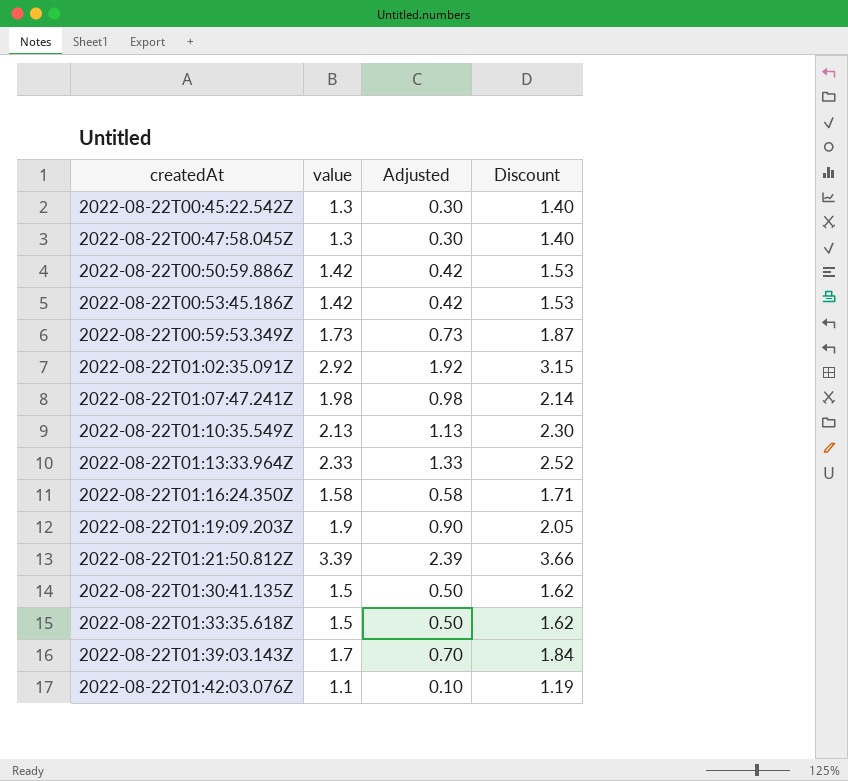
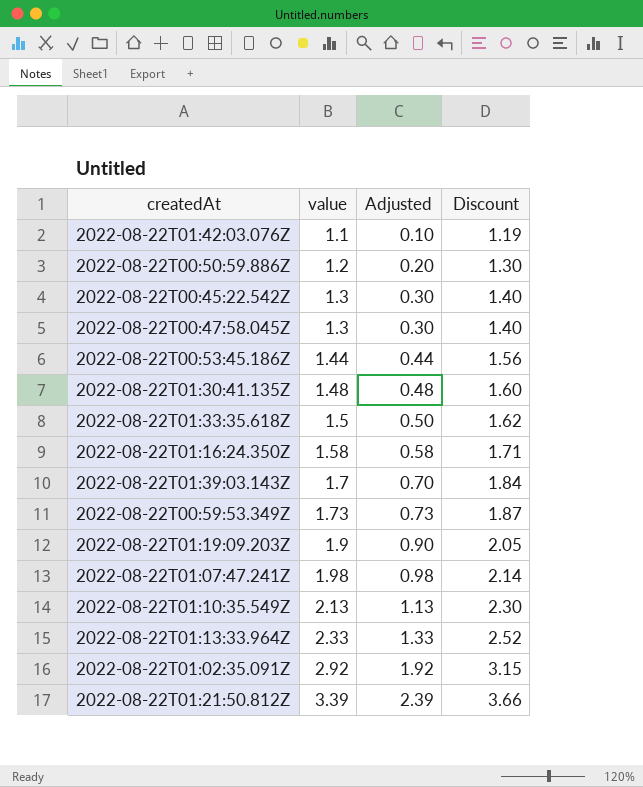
row order: createdAt ascending -> value ascending
2022-08-22T00:50:59.886Z | value: 1.42 -> 1.2
2022-08-22T00:50:59.886Z | Adjusted: 0.42 -> 0.20
2022-08-22T00:50:59.886Z | Discount: 1.53 -> 1.30
2022-08-22T00:53:45.186Z | value: 1.42 -> 1.44
2022-08-22T00:53:45.186Z | Adjusted: 0.42 -> 0.44
2022-08-22T00:53:45.186Z | Discount: 1.53 -> 1.56
2022-08-22T01:30:41.135Z | value: 1.5 -> 1.48
2022-08-22T01:30:41.135Z | Adjusted: 0.50 -> 0.48
2022-08-22T01:30:41.135Z | Discount: 1.62 -> 1.60

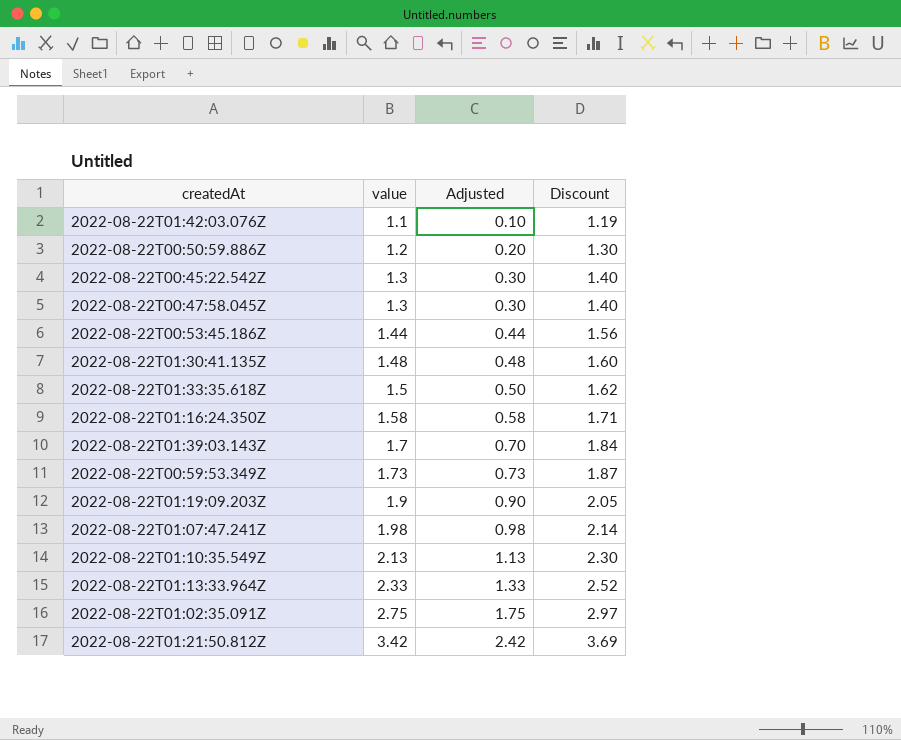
2022-08-22T01:02:35.091Z | value: 2.92 -> 2.75
2022-08-22T01:02:35.091Z | Adjusted: 1.92 -> 1.75
2022-08-22T01:02:35.091Z | Discount: 3.15 -> 2.97
2022-08-22T01:21:50.812Z | value: 3.39 -> 3.42
2022-08-22T01:21:50.812Z | Adjusted: 2.39 -> 2.42
2022-08-22T01:21:50.812Z | Discount: 3.66 -> 3.69

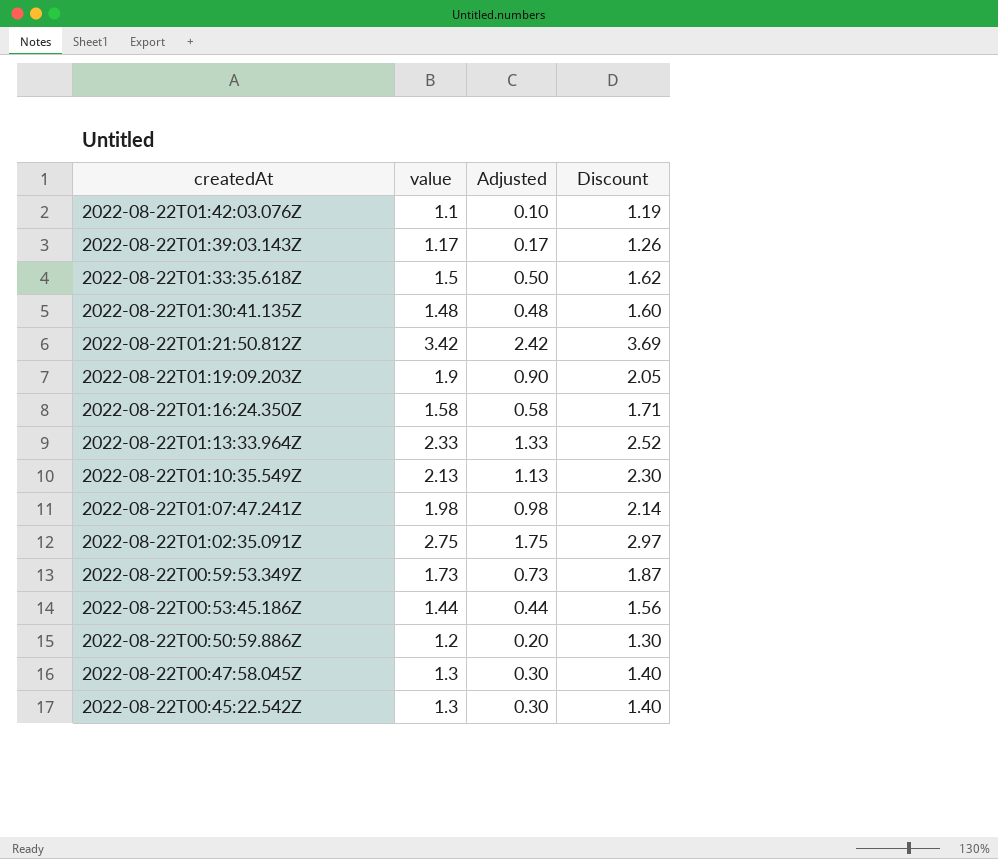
row order: value ascending -> createdAt descending
2022-08-22T01:39:03.143Z | value: 1.7 -> 1.17
2022-08-22T01:39:03.143Z | Adjusted: 0.70 -> 0.17
2022-08-22T01:39:03.143Z | Discount: 1.84 -> 1.26

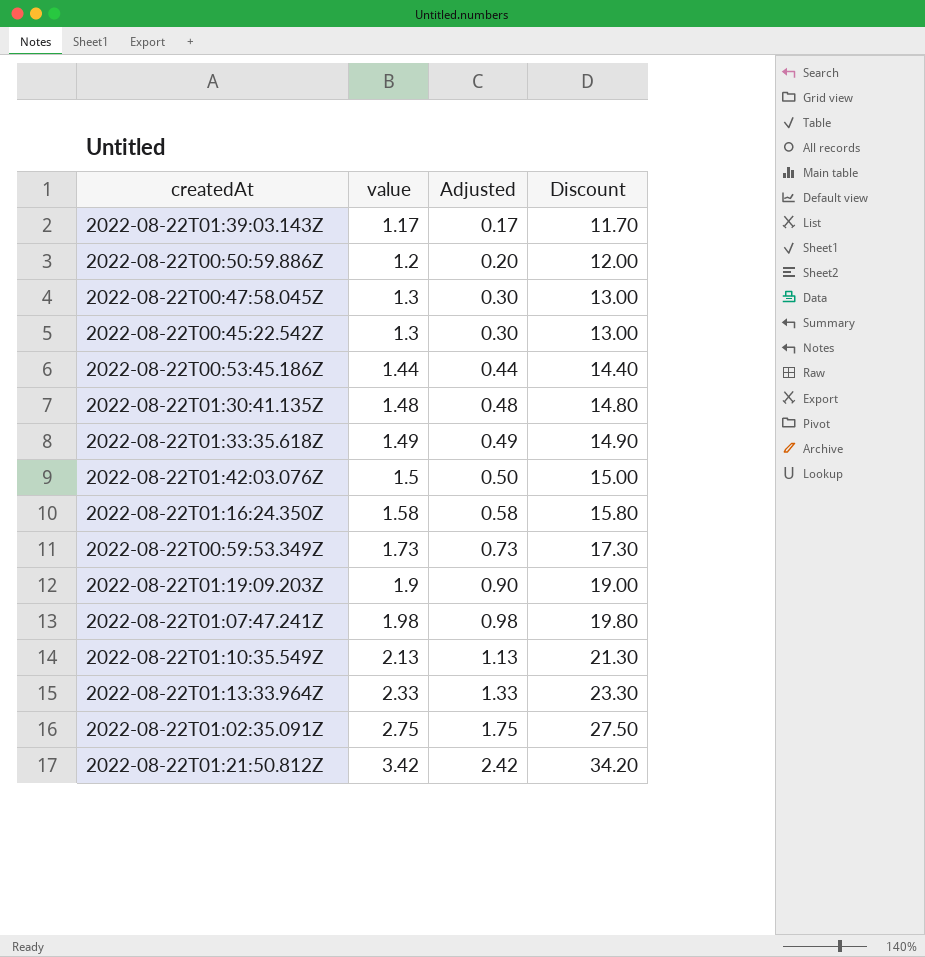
row order: createdAt descending -> value ascending
column Discount | formula: [value] * 1.08 -> [value] * 10
2022-08-22T01:33:35.618Z | value: 1.5 -> 1.49
2022-08-22T01:33:35.618Z | Adjusted: 0.50 -> 0.49
2022-08-22T01:42:03.076Z | value: 1.1 -> 1.5
2022-08-22T01:42:03.076Z | Adjusted: 0.10 -> 0.50

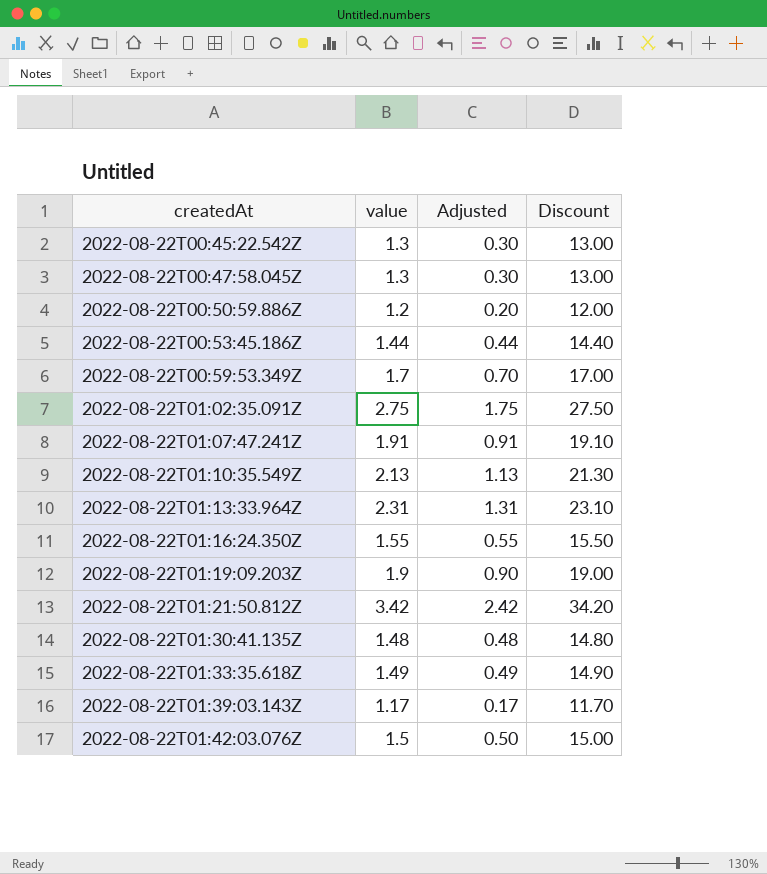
row order: value ascending -> createdAt ascending
2022-08-22T00:59:53.349Z | value: 1.73 -> 1.7
2022-08-22T00:59:53.349Z | Adjusted: 0.73 -> 0.70
2022-08-22T00:59:53.349Z | Discount: 17.30 -> 17.00
2022-08-22T01:07:47.241Z | value: 1.98 -> 1.91
2022-08-22T01:07:47.241Z | Adjusted: 0.98 -> 0.91
2022-08-22T01:07:47.241Z | Discount: 19.80 -> 19.10
2022-08-22T01:13:33.964Z | value: 2.33 -> 2.31
2022-08-22T01:13:33.964Z | Adjusted: 1.33 -> 1.31
2022-08-22T01:13:33.964Z | Discount: 23.30 -> 23.10
2022-08-22T01:16:24.350Z | value: 1.58 -> 1.55
2022-08-22T01:16:24.350Z | Adjusted: 0.58 -> 0.55
2022-08-22T01:16:24.350Z | Discount: 15.80 -> 15.50

